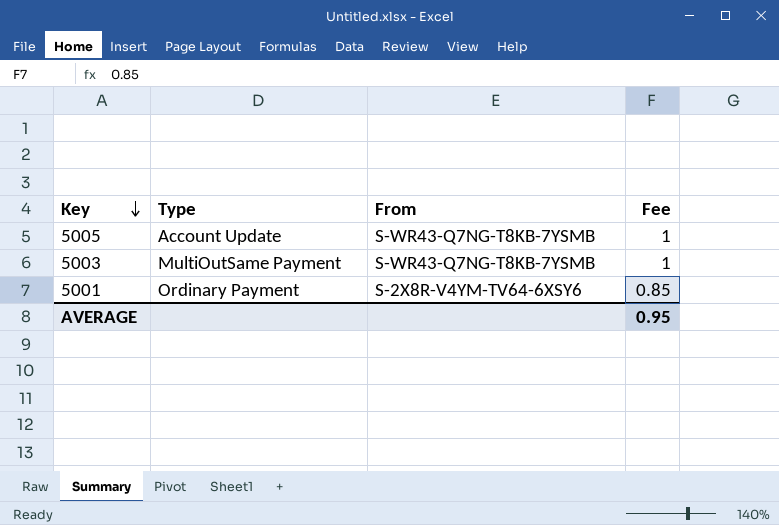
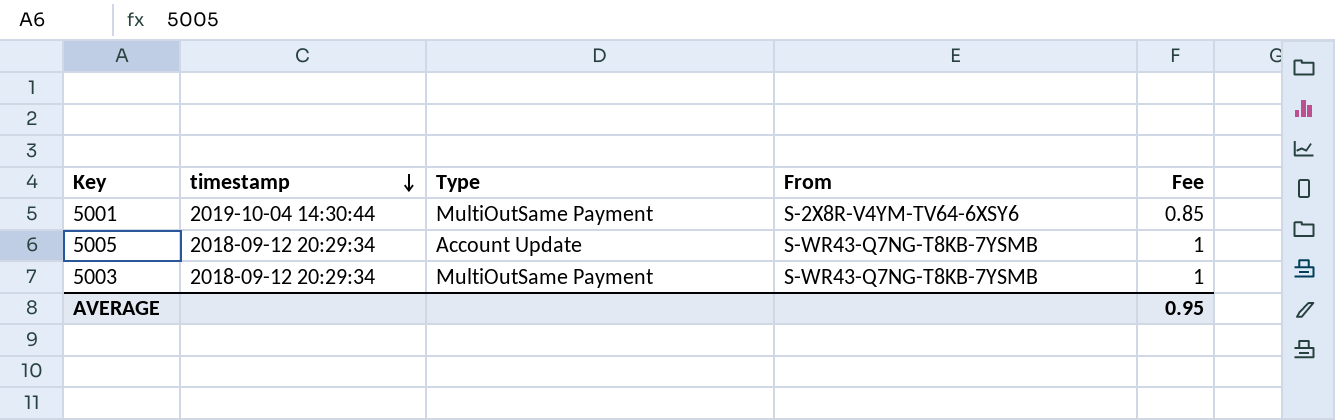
row order: Key descending -> timestamp descending
column timestamp | position: none -> 2
5001 | Type: Ordinary Payment -> MultiOutSame Payment

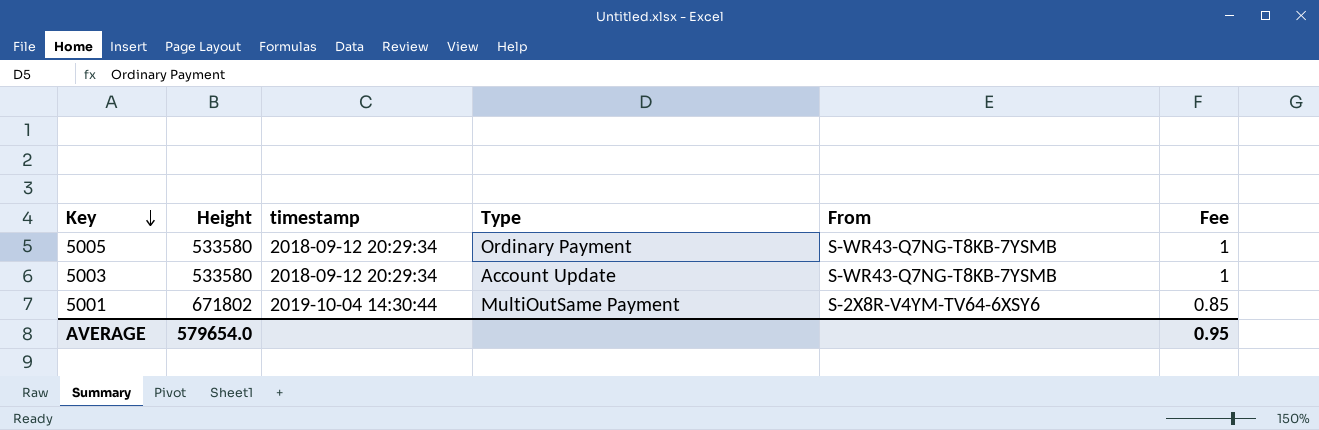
row order: timestamp descending -> Key descending
column Height | position: none -> 2
5005 | Type: Account Update -> Ordinary Payment
5003 | Type: MultiOutSame Payment -> Account Update

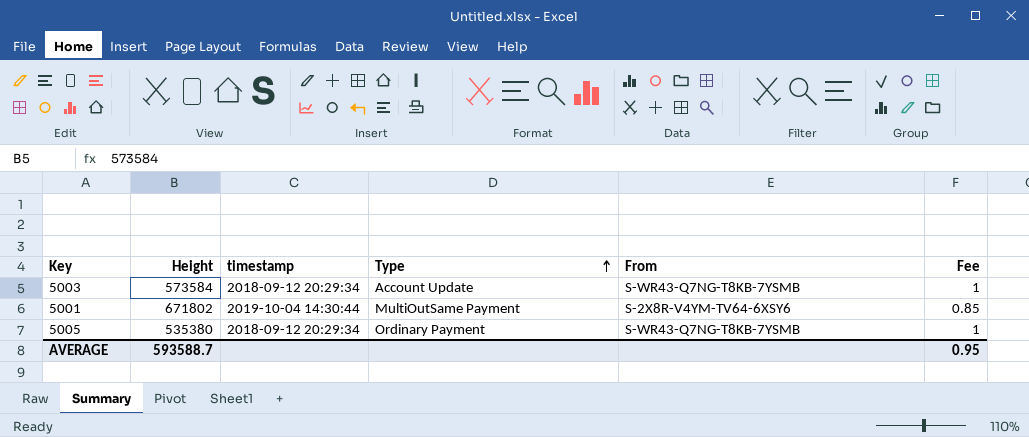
row order: Key descending -> Type ascending
5003 | Height: 533580 -> 573584
5005 | Height: 533580 -> 535380
AVERAGE | Height: 579654.0 -> 593588.7

